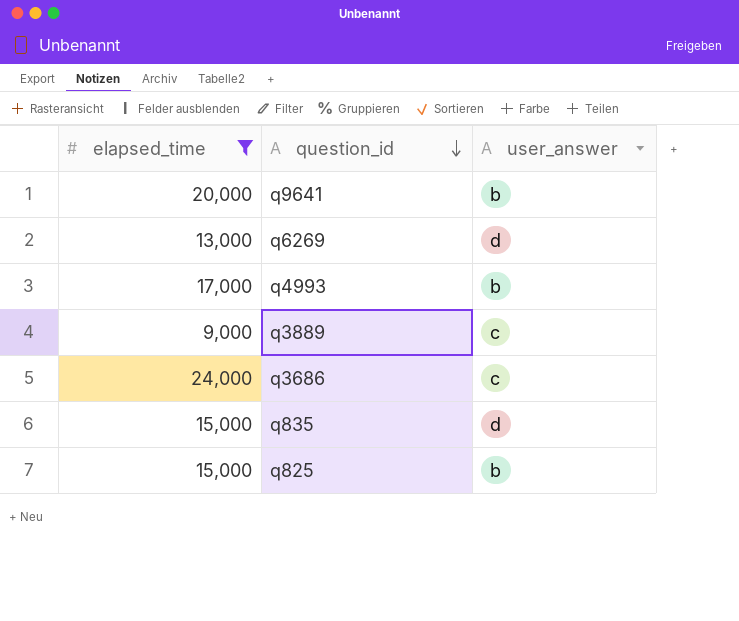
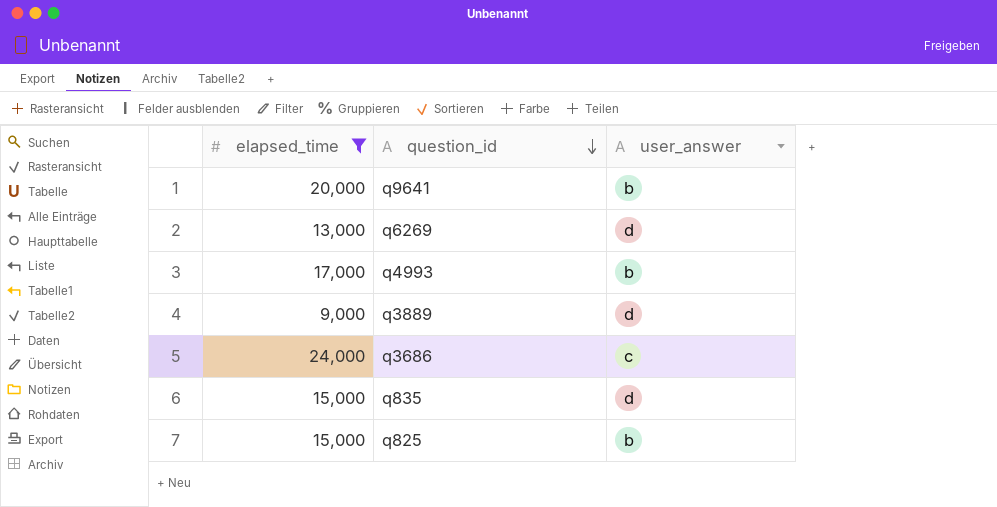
q3889 | user_answer: c -> d

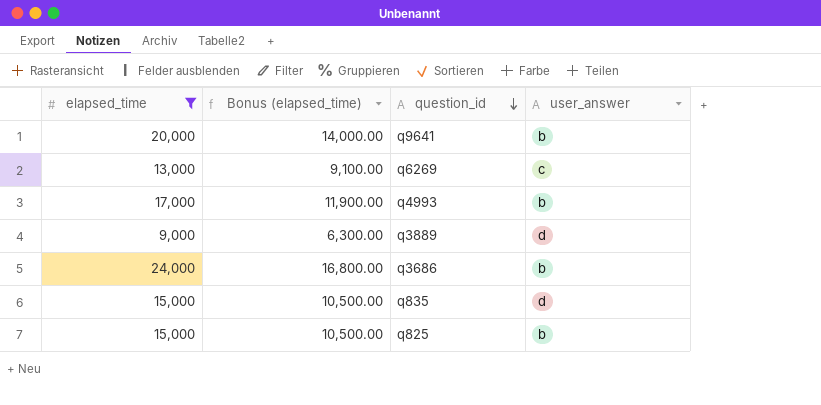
column Bonus (elapsed_time) | formula: none -> [elapsed_time] * 0.7
q6269 | user_answer: d -> c
q3686 | user_answer: c -> b

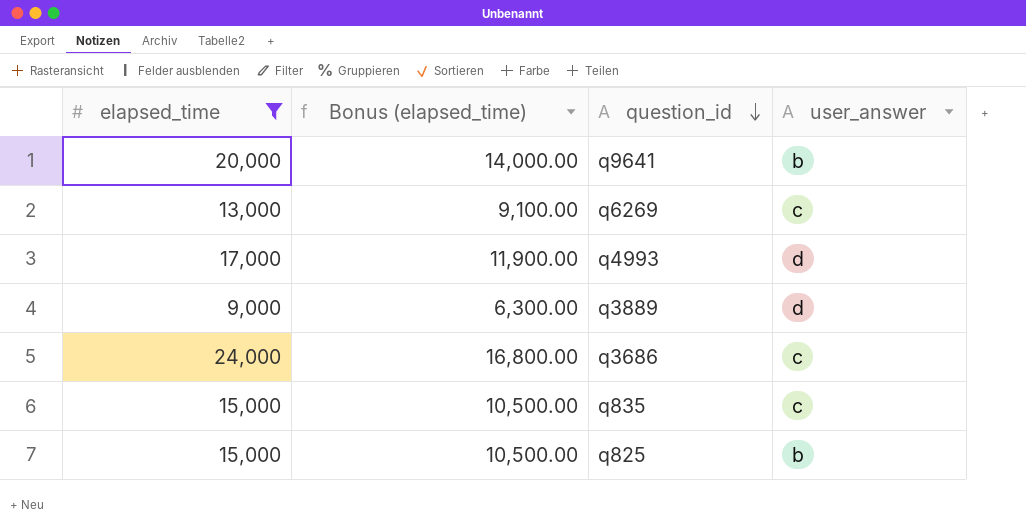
q4993 | user_answer: b -> d
q3686 | user_answer: b -> c
q835 | user_answer: d -> c

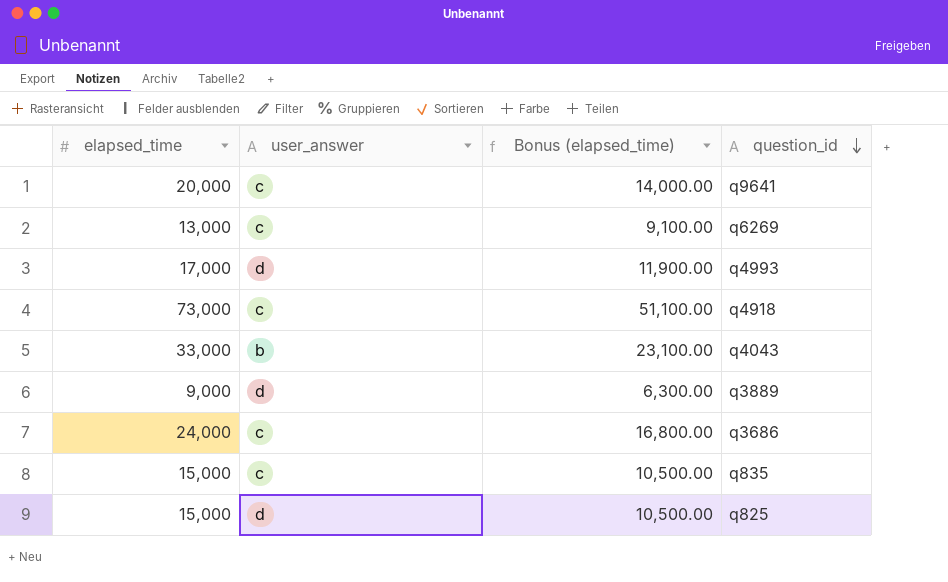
filter: elapsed_time <= 24,000 -> none
column user_answer | position: 4 -> 2
q9641 | user_answer: b -> c
q825 | user_answer: b -> d

